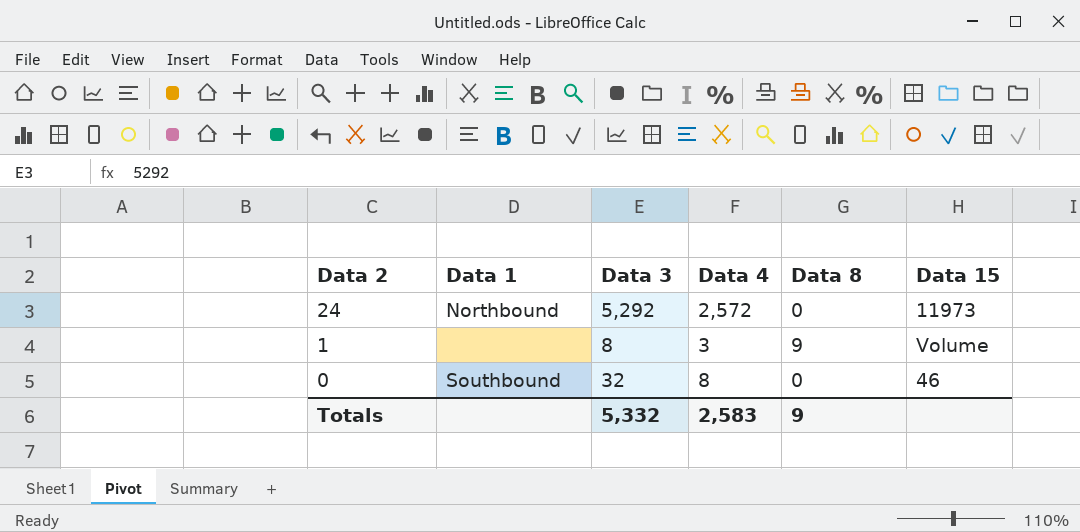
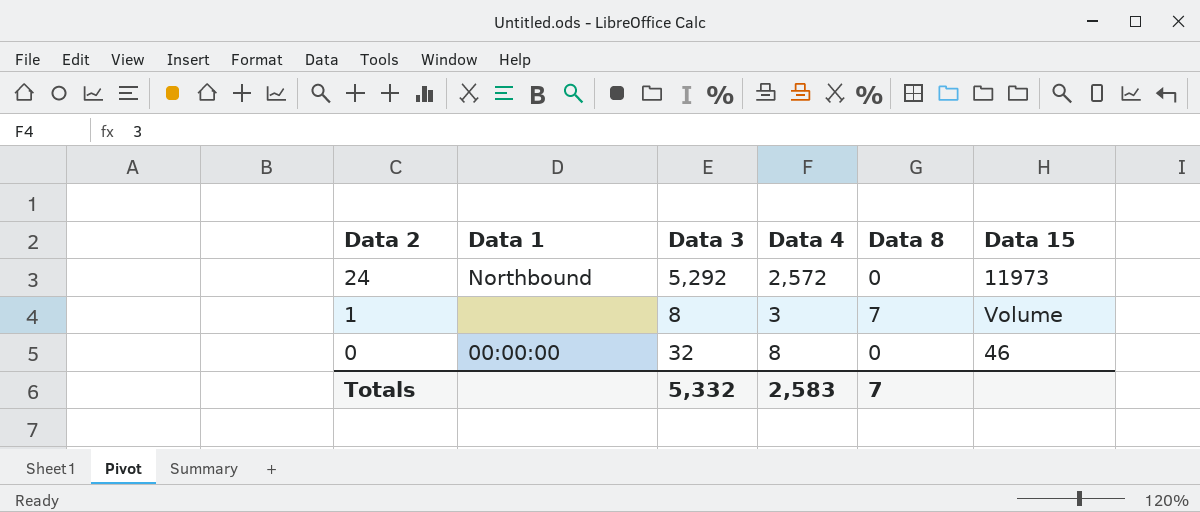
1 | Data 8: 9 -> 7
0 | Data 1: Southbound -> 00:00:00
Totals | Data 8: 9 -> 7

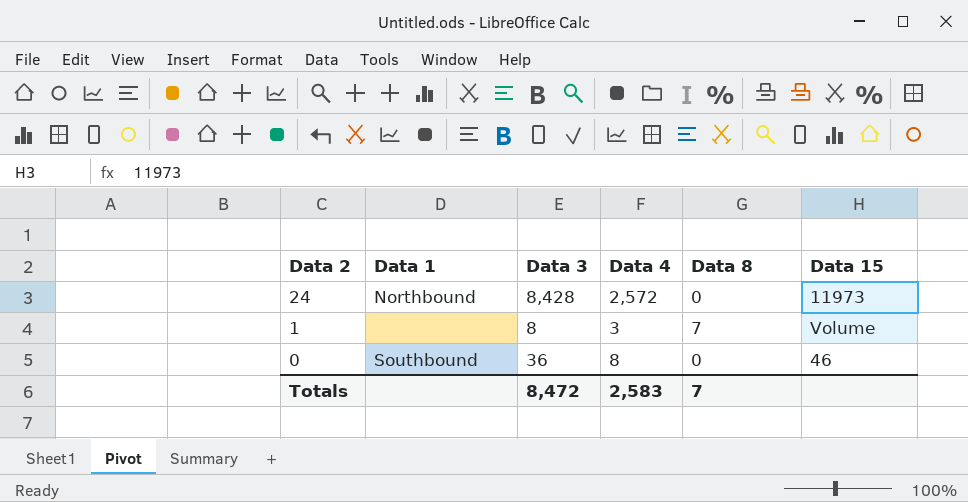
24 | Data 3: 5,292 -> 8,428
0 | Data 1: 00:00:00 -> Southbound
0 | Data 3: 32 -> 36
Totals | Data 3: 5,332 -> 8,472

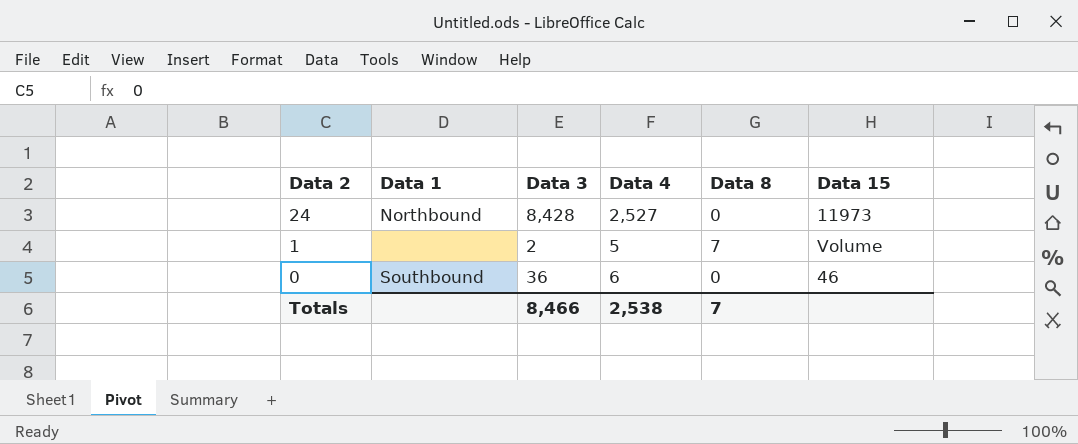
24 | Data 4: 2,572 -> 2,527
1 | Data 3: 8 -> 2
1 | Data 4: 3 -> 5
0 | Data 4: 8 -> 6
Totals | Data 3: 8,472 -> 8,466
Totals | Data 4: 2,583 -> 2,538

